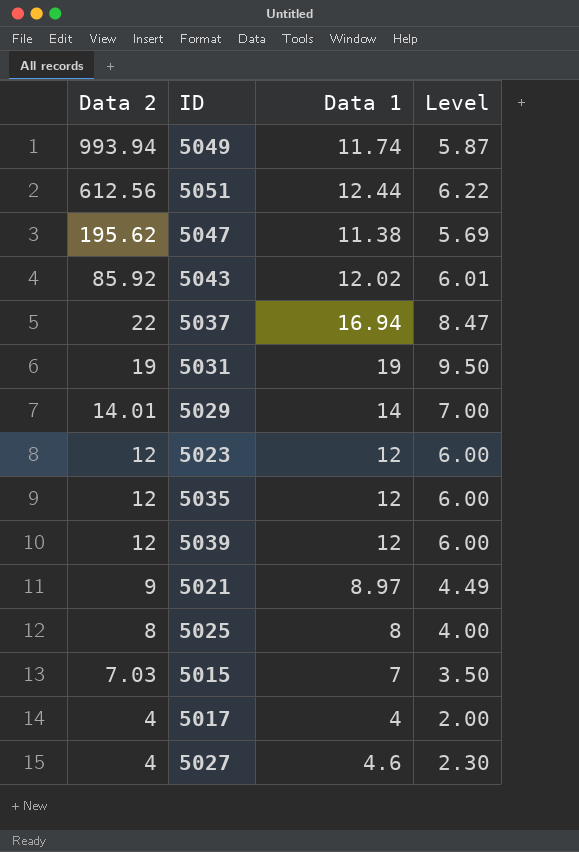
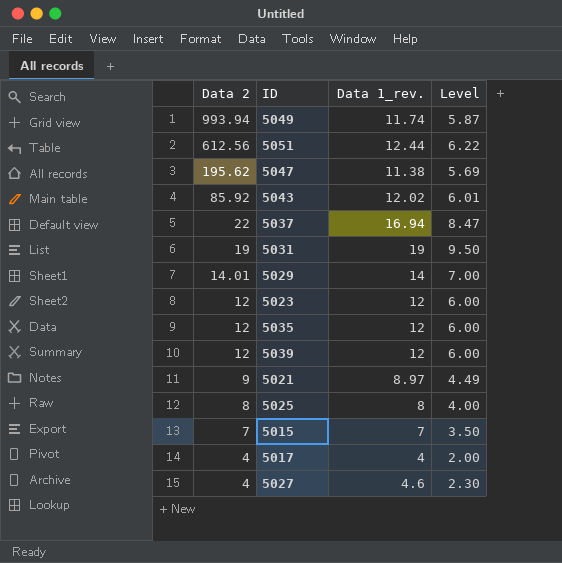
column name: Data 1 -> Data 1_rev.
5015 | Data 2: 7.03 -> 7

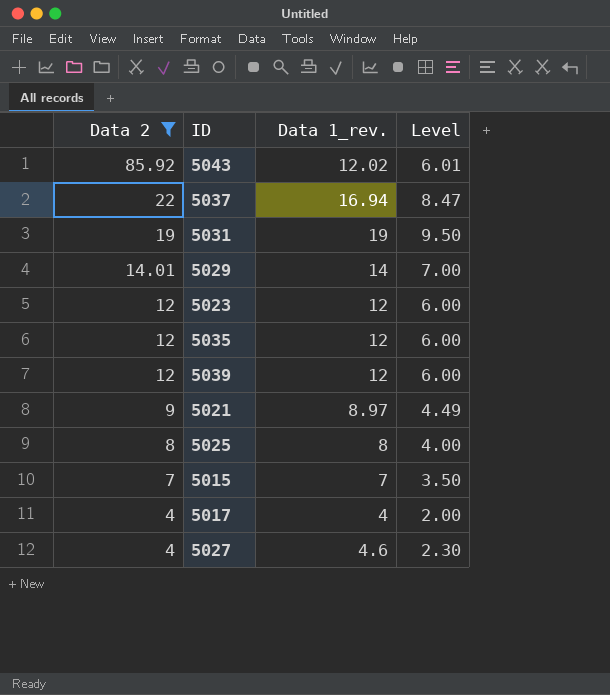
filter: none -> Data 2 <= 85.92

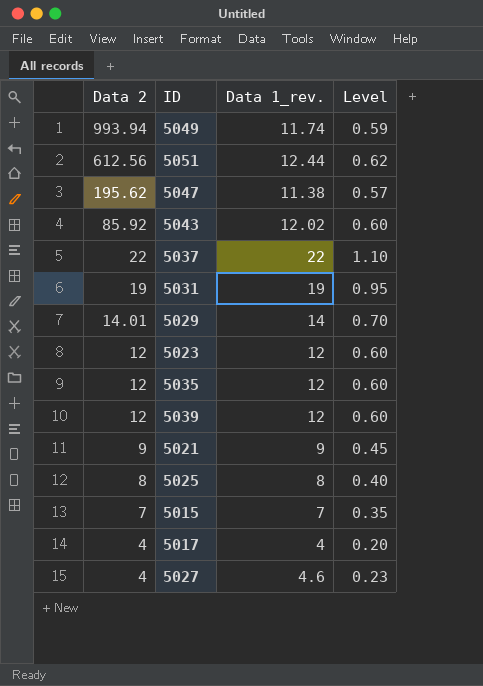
filter: Data 2 <= 85.92 -> none
column Level | formula: [Data 1_rev.] * 0.5 -> [Data 1_rev.] * 0.05
5037 | Data 1_rev.: 16.94 -> 22
5021 | Data 1_rev.: 8.97 -> 9

